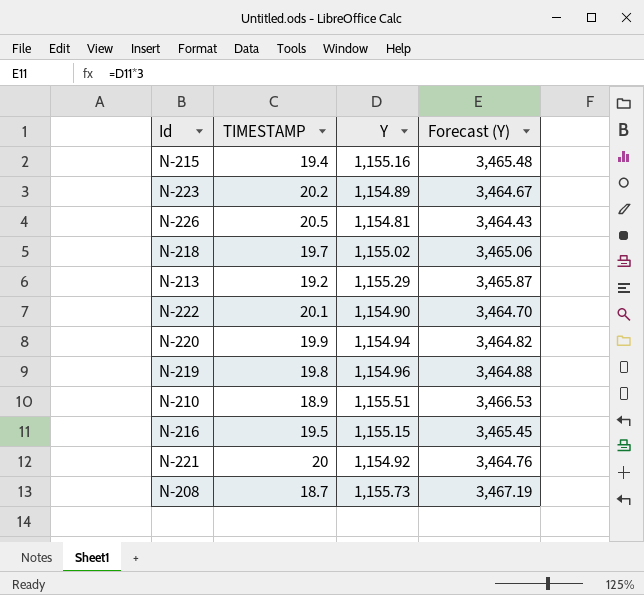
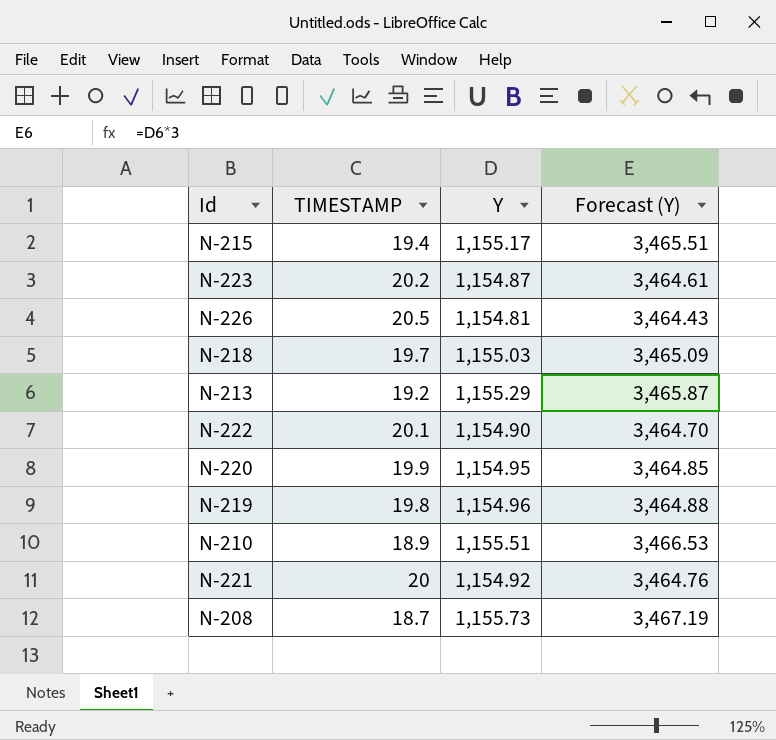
row N-216: 19.5 | 1,155.15 | 3,465.45 -> none
N-215 | Y: 1,155.16 -> 1,155.17
N-215 | Forecast (Y): 3,465.48 -> 3,465.51
N-223 | Y: 1,154.89 -> 1,154.87
N-223 | Forecast (Y): 3,464.67 -> 3,464.61
N-218 | Y: 1,155.02 -> 1,155.03
N-218 | Forecast (Y): 3,465.06 -> 3,465.09
N-220 | Y: 1,154.94 -> 1,154.95
N-220 | Forecast (Y): 3,464.82 -> 3,464.85

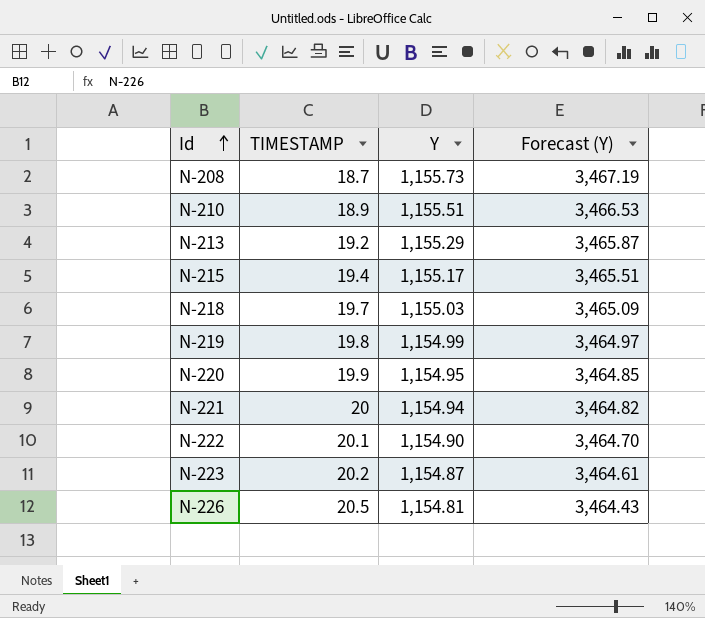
row order: none -> Id ascending
N-219 | Y: 1,154.96 -> 1,154.99
N-219 | Forecast (Y): 3,464.88 -> 3,464.97
N-221 | Y: 1,154.92 -> 1,154.94
N-221 | Forecast (Y): 3,464.76 -> 3,464.82

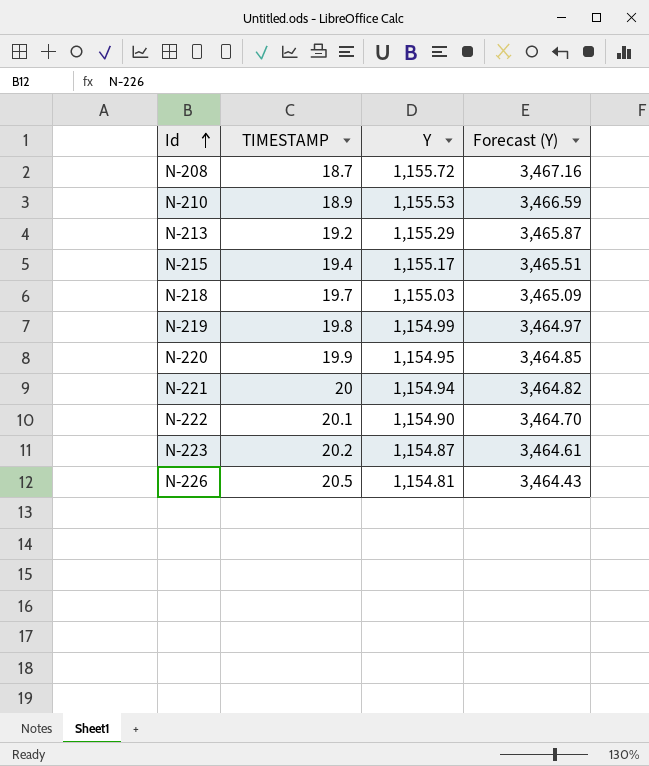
N-208 | Y: 1,155.73 -> 1,155.72
N-208 | Forecast (Y): 3,467.19 -> 3,467.16
N-210 | Y: 1,155.51 -> 1,155.53
N-210 | Forecast (Y): 3,466.53 -> 3,466.59

